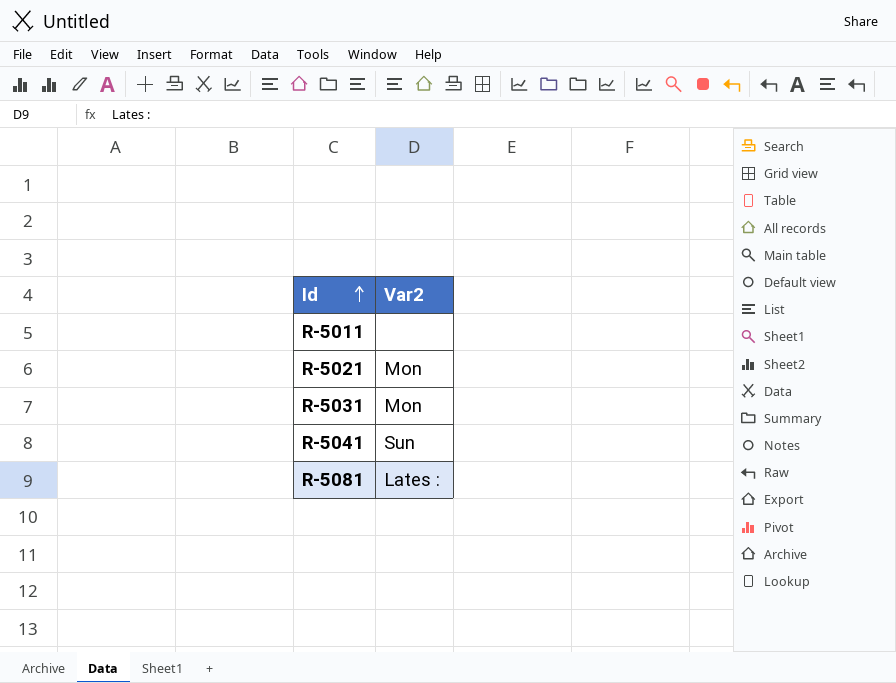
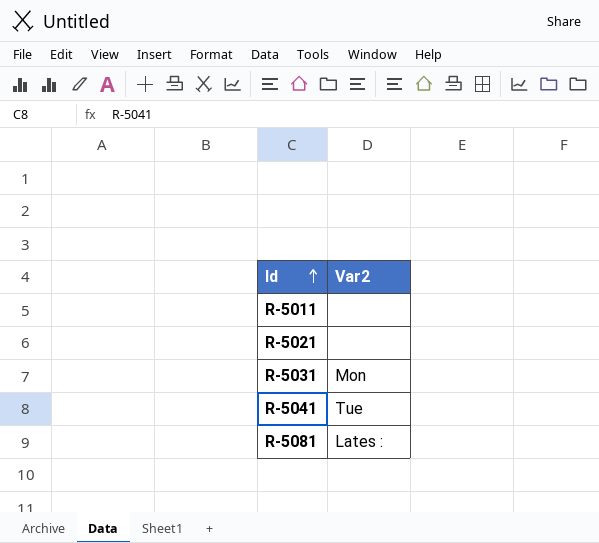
R-5021 | Var2: Mon -> none
R-5041 | Var2: Sun -> Tue

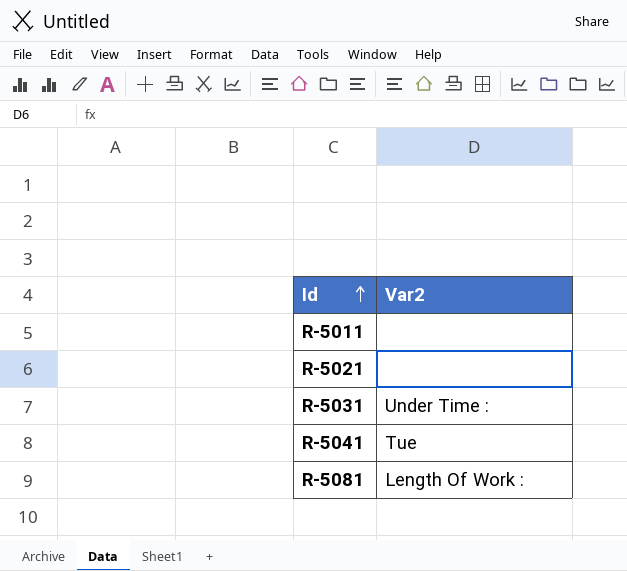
R-5031 | Var2: Mon -> Under Time :
R-5081 | Var2: Lates : -> Length Of Work :

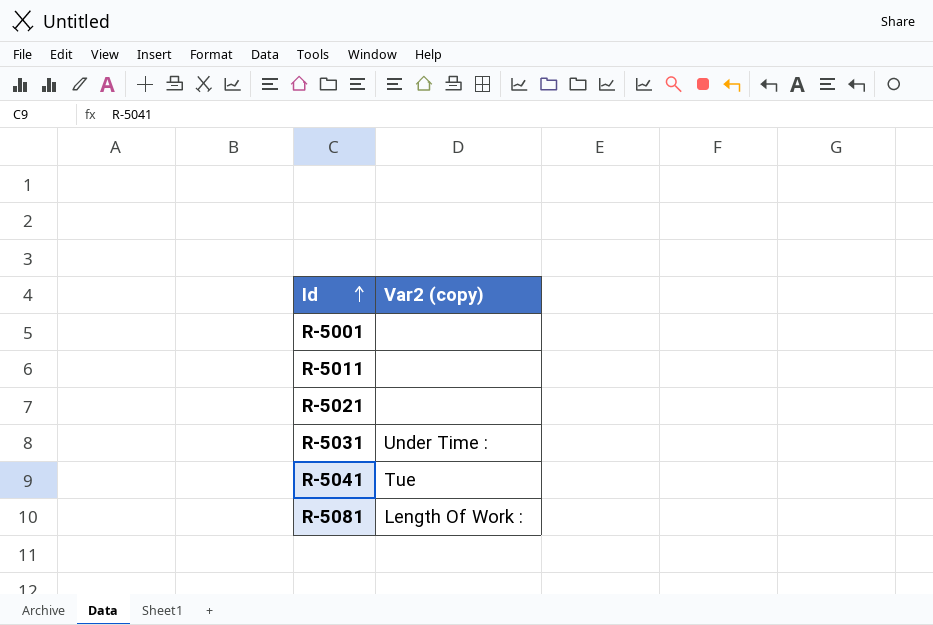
column name: Var2 -> Var2 (copy)
row R-5001: none -> none

